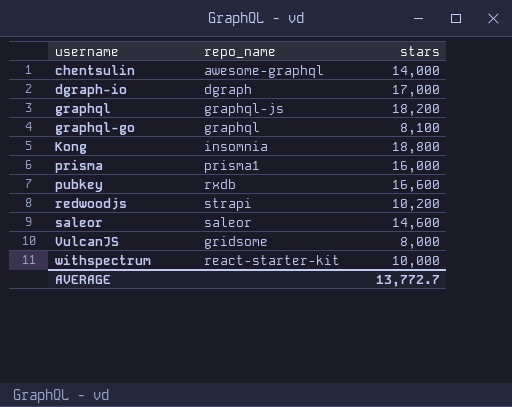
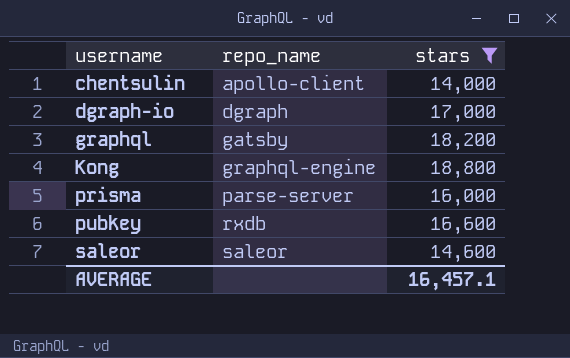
filter: none -> stars >= 14,000
chentsulin | repo_name: awesome-graphql -> apollo-client
graphql | repo_name: graphql-js -> gatsby
Kong | repo_name: insomnia -> graphql-engine
prisma | repo_name: prisma1 -> parse-server
AVERAGE | stars: 13,772.7 -> 16,457.1

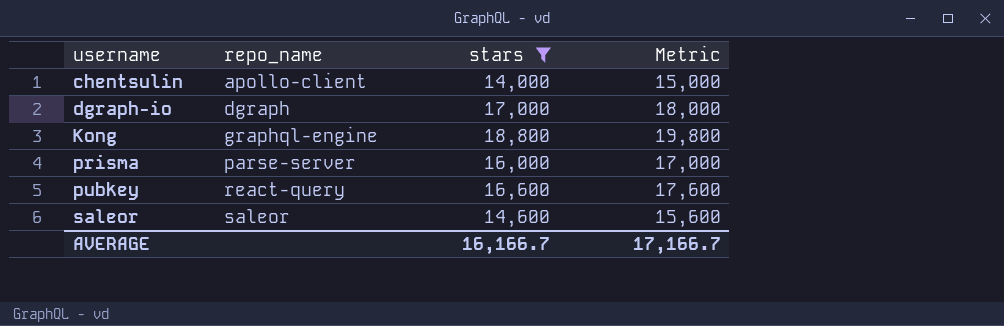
column Metric | formula: none -> [stars] + 1000
row graphql: gatsby | 18,200 -> none
pubkey | repo_name: rxdb -> react-query
AVERAGE | stars: 16,457.1 -> 16,166.7

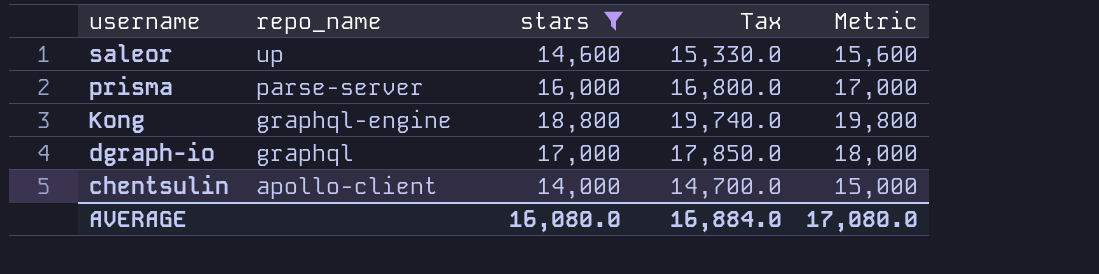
row order: username ascending -> username descending
column Tax | formula: none -> [stars] * 1.05
row pubkey: react-query | 16,600 | 17,600 -> none
saleor | repo_name: saleor -> up
dgraph-io | repo_name: dgraph -> graphql
AVERAGE | stars: 16,166.7 -> 16,080.0
AVERAGE | Metric: 17,166.7 -> 17,080.0

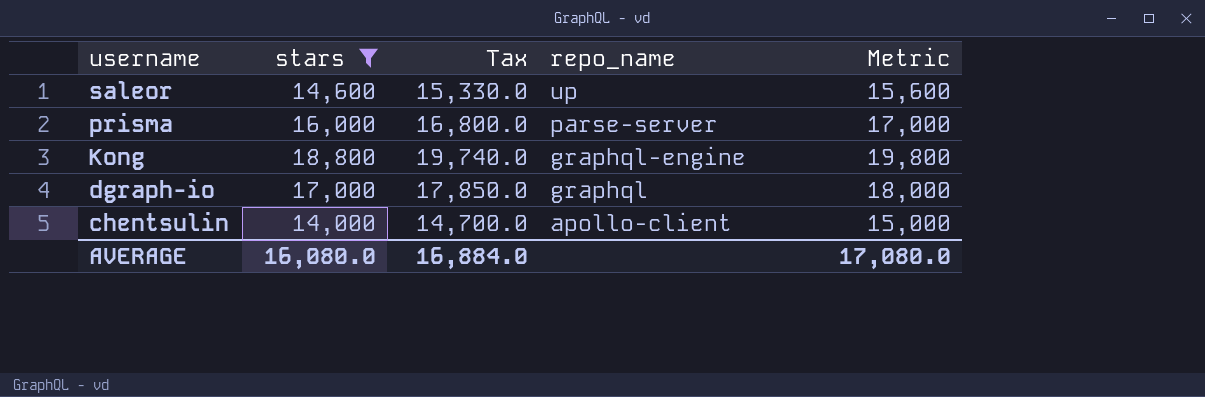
column repo_name | position: 2 -> 4

